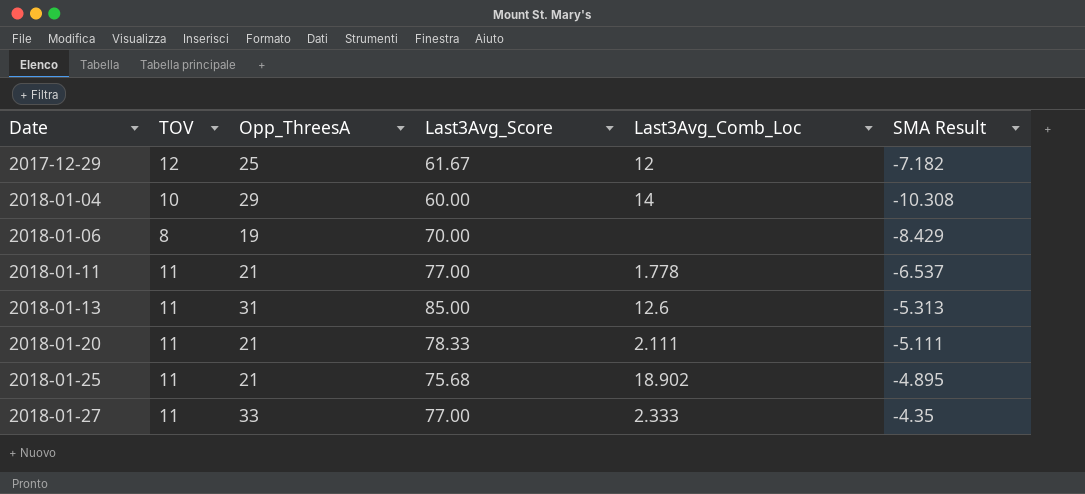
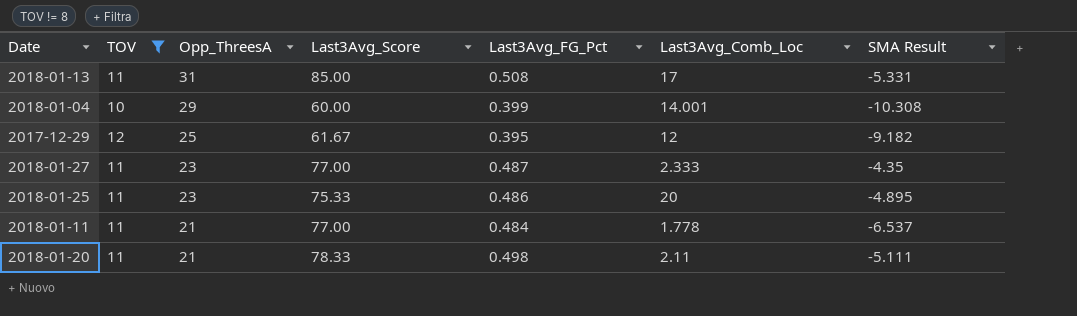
filter: none -> TOV != 8
row order: Date ascending -> Opp_ThreesA descending
column Last3Avg_FG_Pct | position: none -> 5
2018-01-13 | Last3Avg_Comb_Loc: 12.6 -> 17
2018-01-13 | SMA Result: -5.313 -> -5.331
2018-01-04 | Last3Avg_Comb_Loc: 14 -> 14.001
2017-12-29 | SMA Result: -7.182 -> -9.182
2018-01-27 | Opp_ThreesA: 33 -> 23
2018-01-25 | Opp_ThreesA: 21 -> 23
2018-01-25 | Last3Avg_Score: 75.68 -> 75.33
2018-01-25 | Last3Avg_Comb_Loc: 18.902 -> 20
2018-01-20 | Last3Avg_Comb_Loc: 2.111 -> 2.11

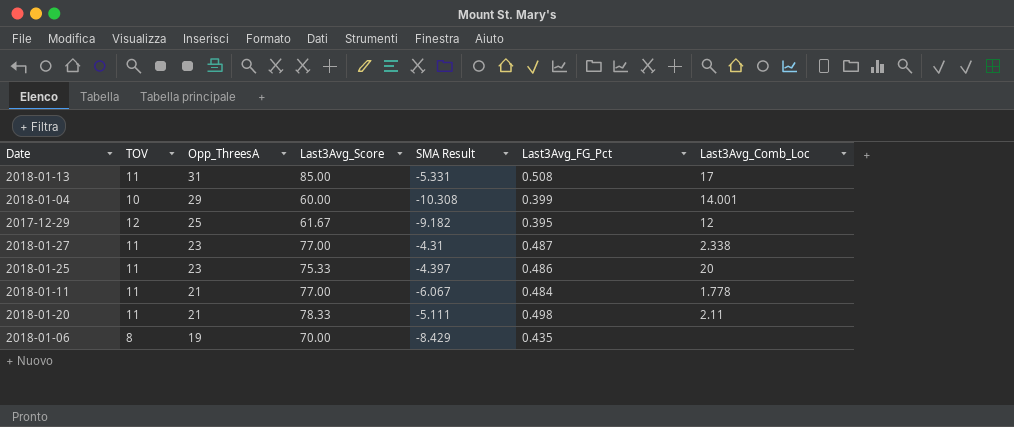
filter: TOV != 8 -> none
column SMA Result | position: 7 -> 5
2018-01-27 | SMA Result: -4.35 -> -4.31
2018-01-27 | Last3Avg_Comb_Loc: 2.333 -> 2.338
2018-01-25 | SMA Result: -4.895 -> -4.397
2018-01-11 | SMA Result: -6.537 -> -6.067

